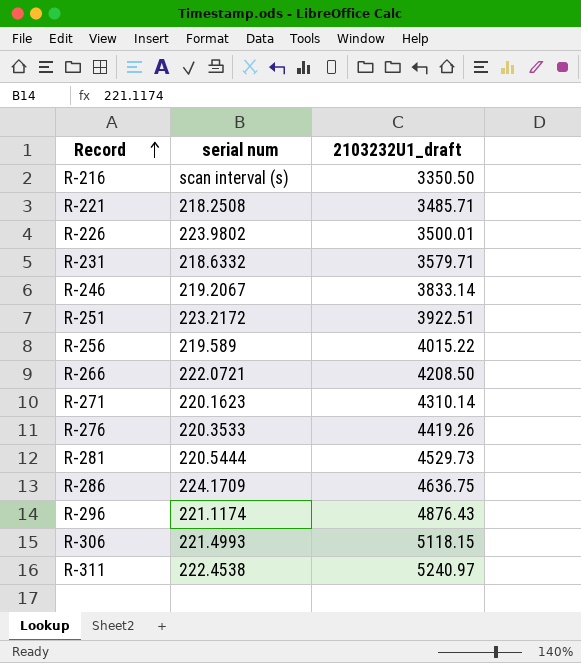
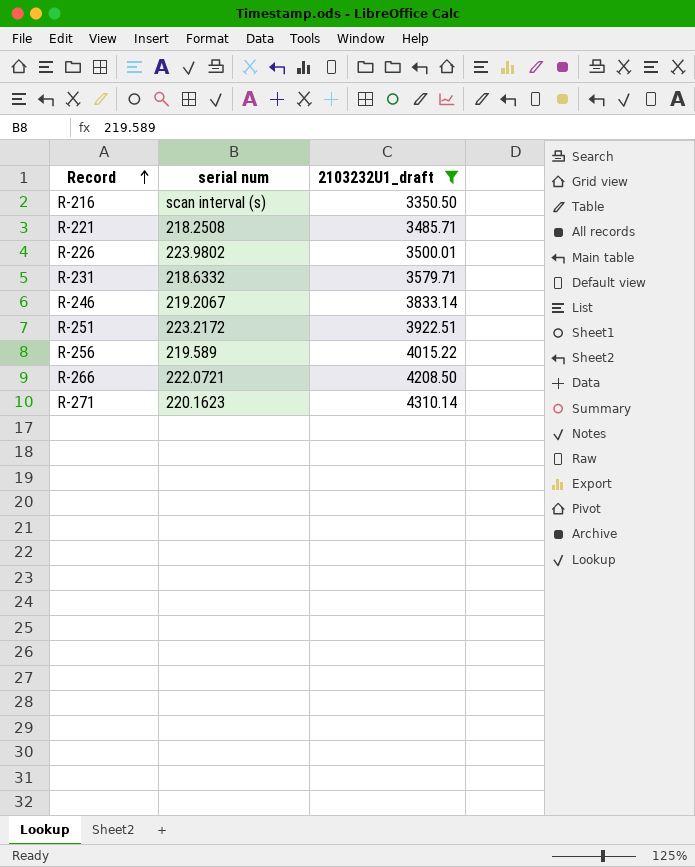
filter: none -> 2103232U1_draft <= 4310.14

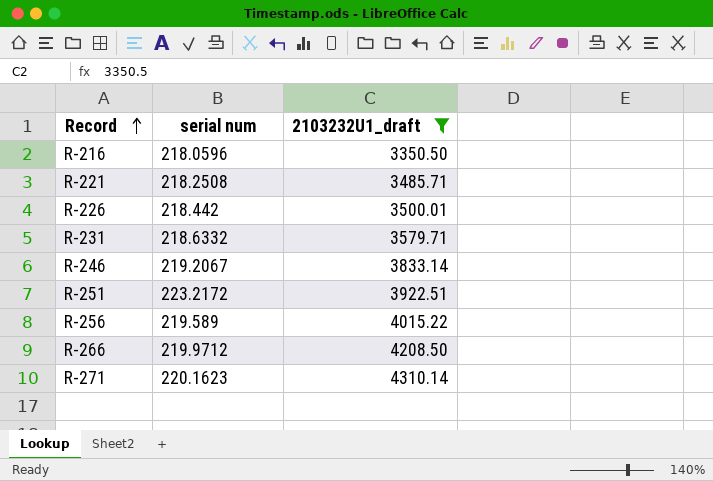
R-216 | serial num: scan interval (s) -> 218.0596
R-226 | serial num: 223.9802 -> 218.442
R-266 | serial num: 222.0721 -> 219.9712

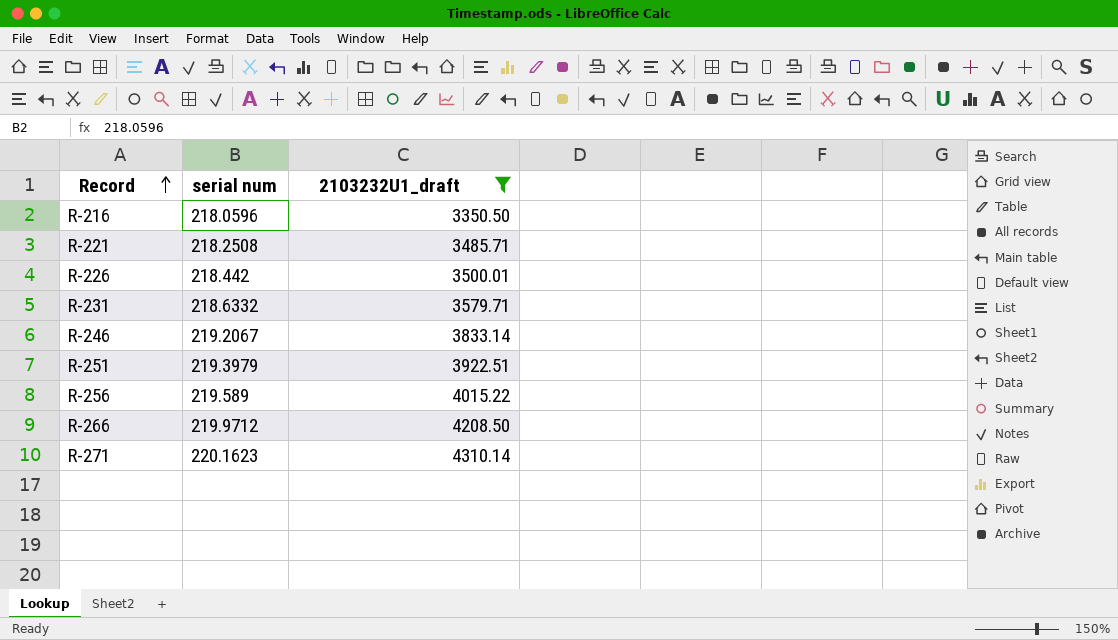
R-251 | serial num: 223.2172 -> 219.3979

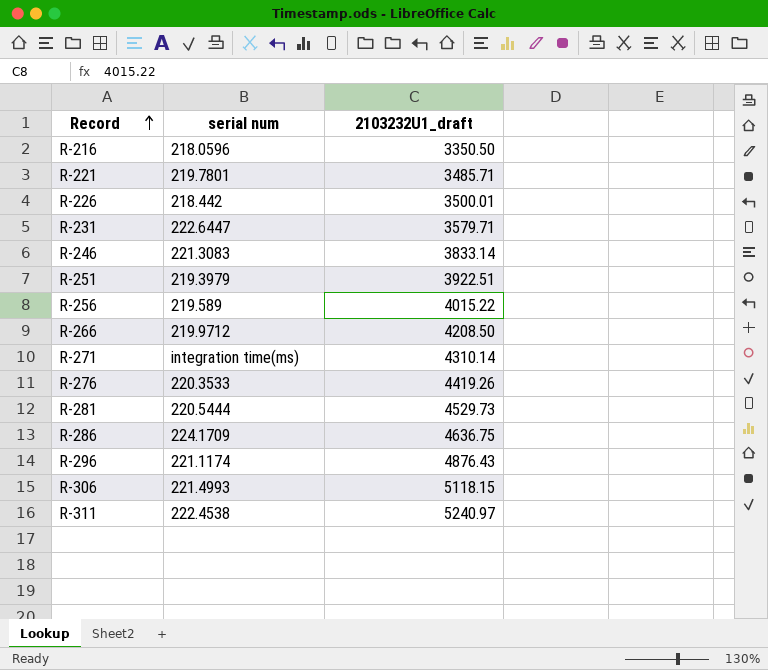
filter: 2103232U1_draft <= 4310.14 -> none
R-221 | serial num: 218.2508 -> 219.7801
R-231 | serial num: 218.6332 -> 222.6447
R-246 | serial num: 219.2067 -> 221.3083
R-271 | serial num: 220.1623 -> integration time(ms)

